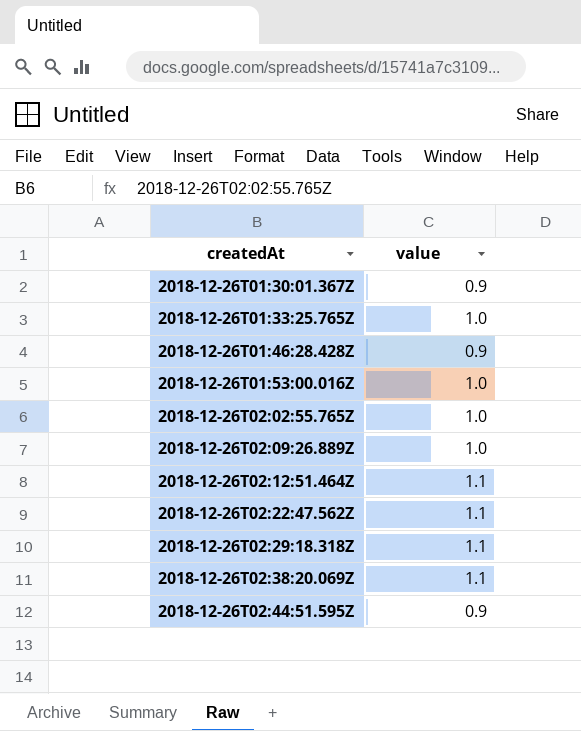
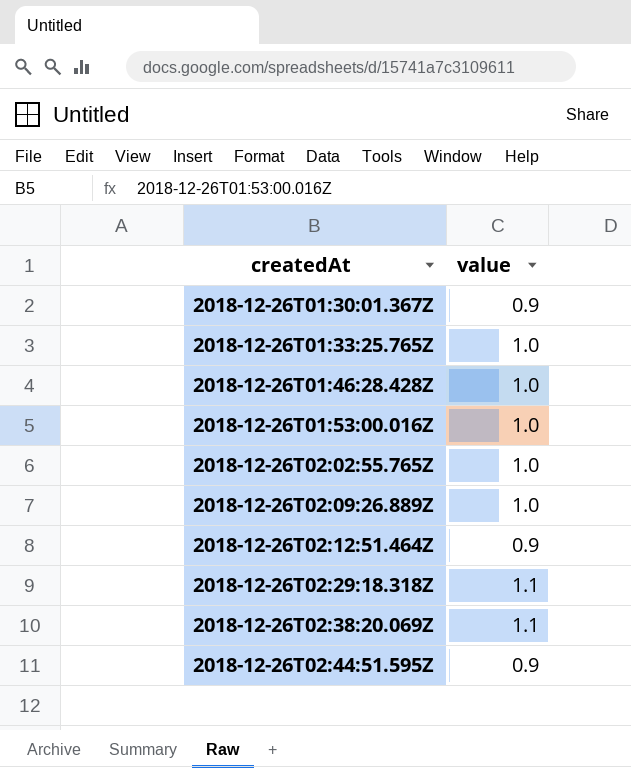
row 2018-12-26T02:22:47.562Z: 1.1 -> none
2018-12-26T01:46:28.428Z | value: 0.9 -> 1.0
2018-12-26T02:12:51.464Z | value: 1.1 -> 0.9

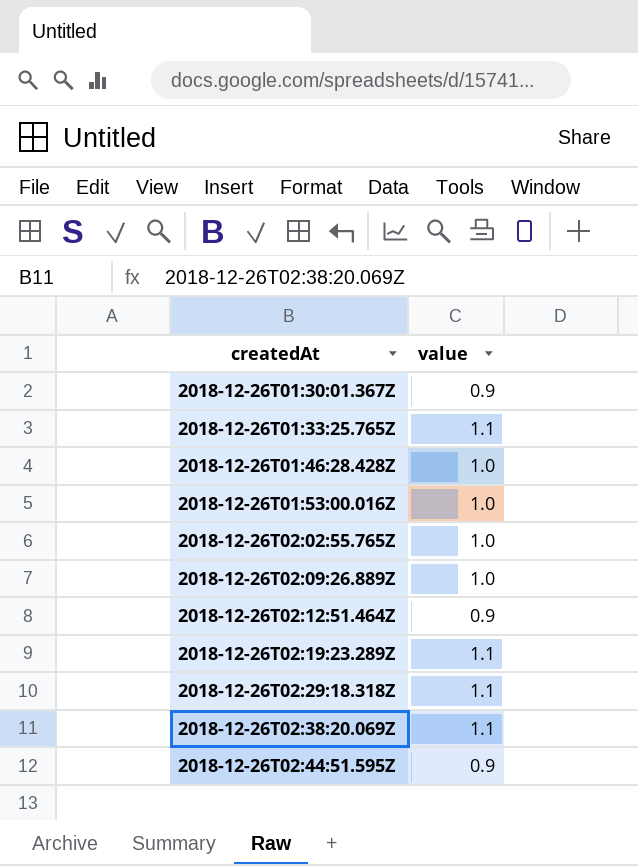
2018-12-26T01:33:25.765Z | value: 1.0 -> 1.1
row 2018-12-26T02:19:23.289Z: none -> 1.1

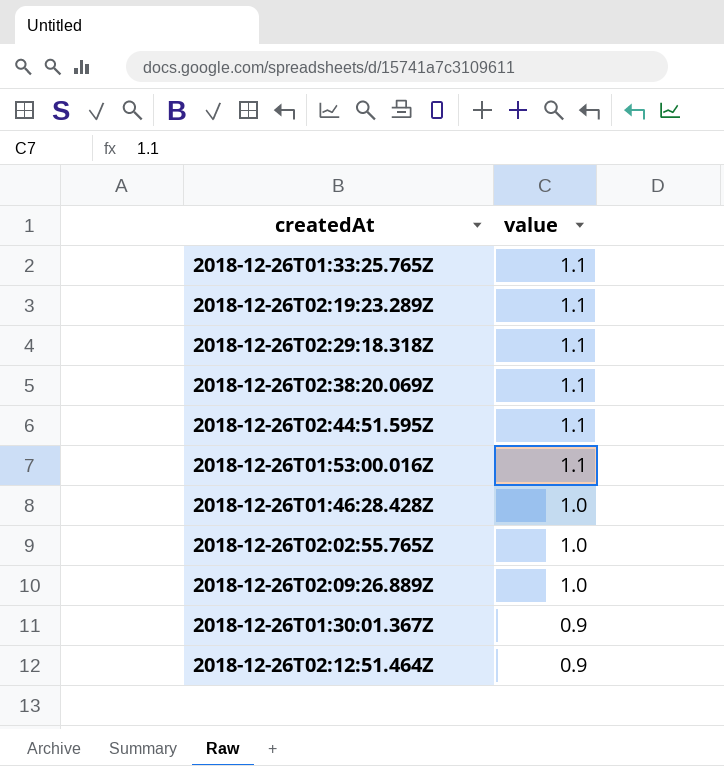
row order: createdAt ascending -> value descending
2018-12-26T02:44:51.595Z | value: 0.9 -> 1.1
2018-12-26T01:53:00.016Z | value: 1.0 -> 1.1

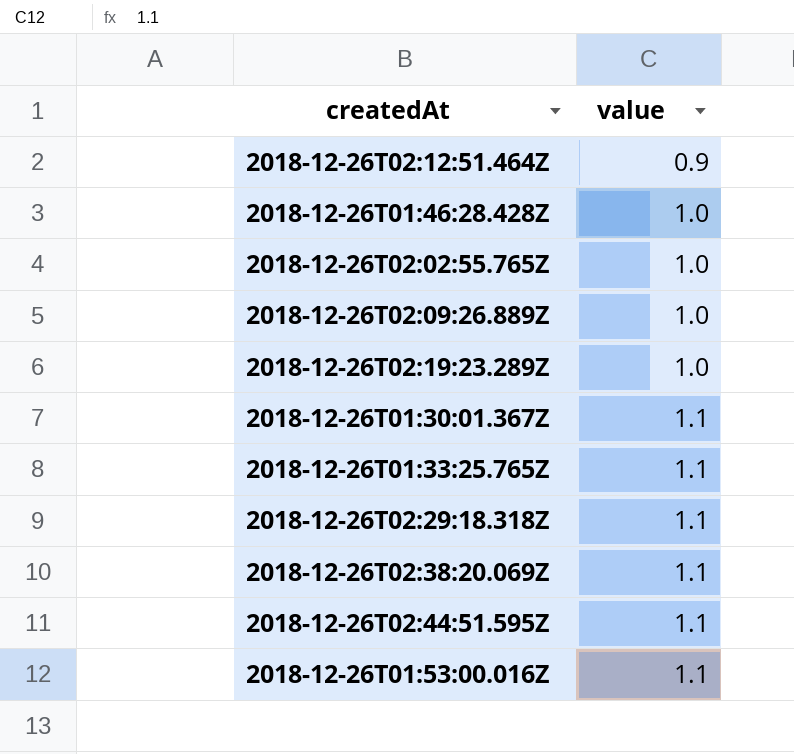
row order: value descending -> value ascending
2018-12-26T02:19:23.289Z | value: 1.1 -> 1.0
2018-12-26T01:30:01.367Z | value: 0.9 -> 1.1

